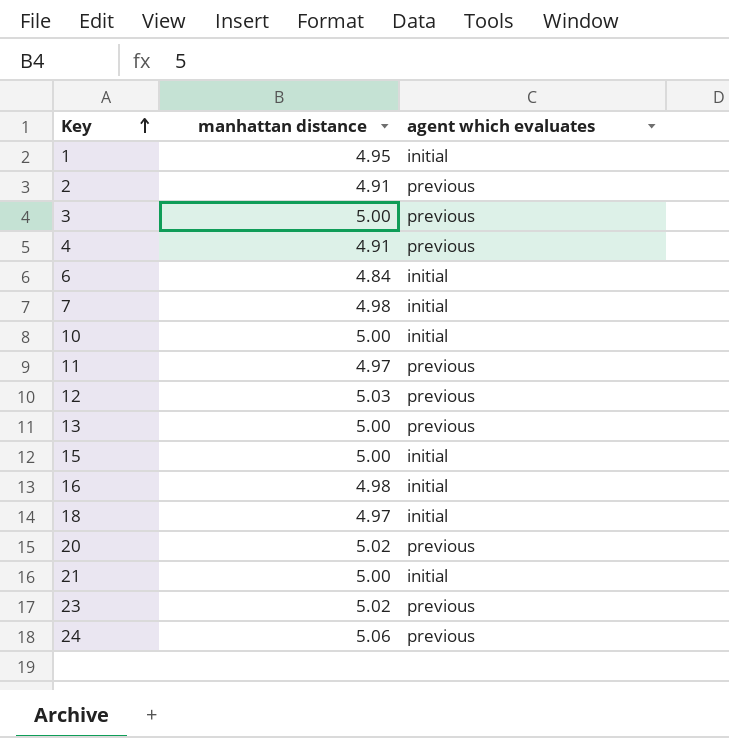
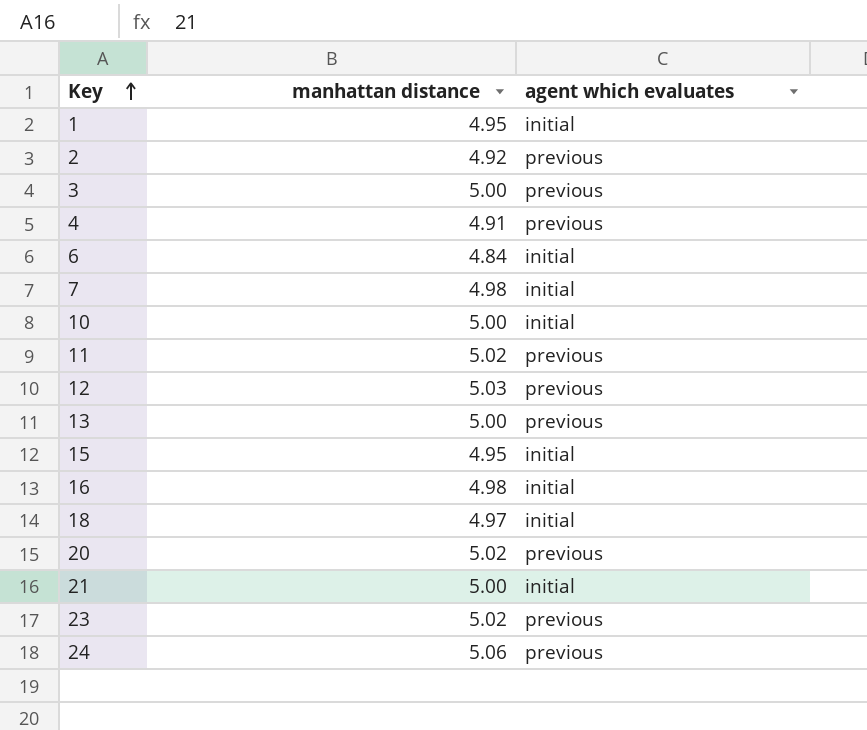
2 | manhattan distance: 4.91 -> 4.92
11 | manhattan distance: 4.97 -> 5.02
15 | manhattan distance: 5.00 -> 4.95

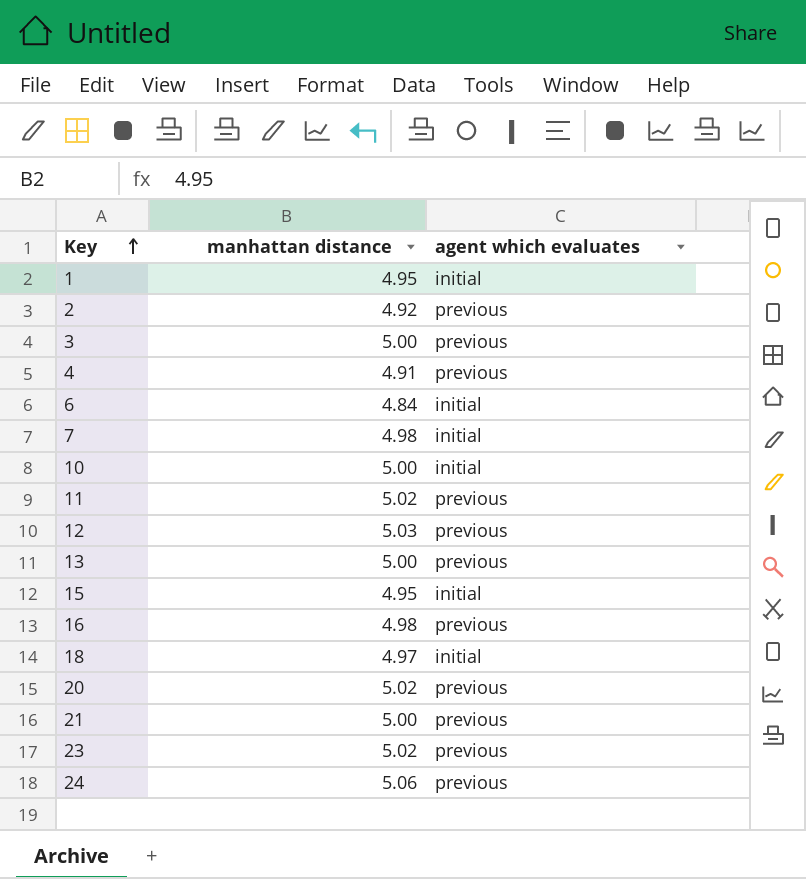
16 | agent which evaluates: initial -> previous
21 | agent which evaluates: initial -> previous

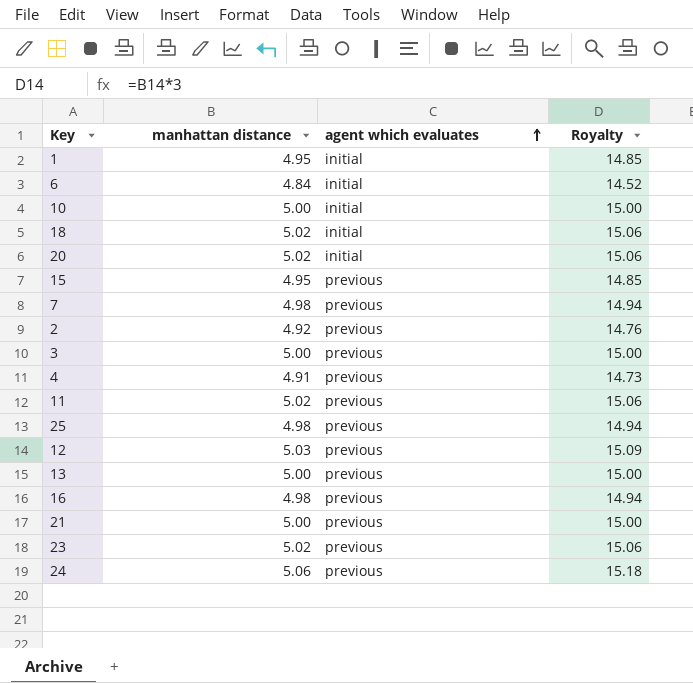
row order: Key ascending -> agent which evaluates ascending
column Royalty | formula: none -> [manhattan distance] * 3
18 | manhattan distance: 4.97 -> 5.02
20 | agent which evaluates: previous -> initial
15 | agent which evaluates: initial -> previous
7 | agent which evaluates: initial -> previous
row 25: none -> 4.98 | previous | 14.94

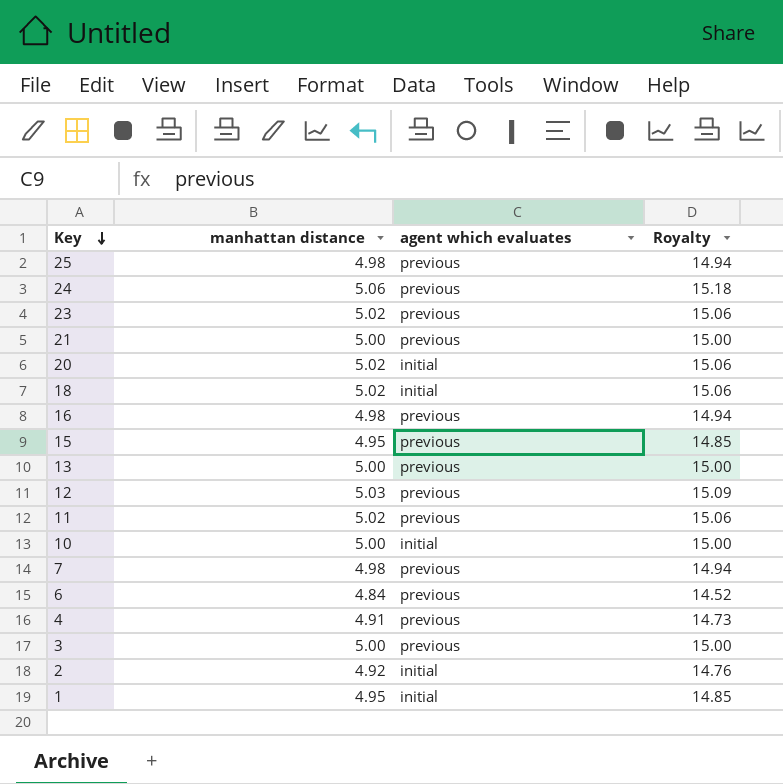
row order: agent which evaluates ascending -> Key descending
6 | agent which evaluates: initial -> previous
2 | agent which evaluates: previous -> initial

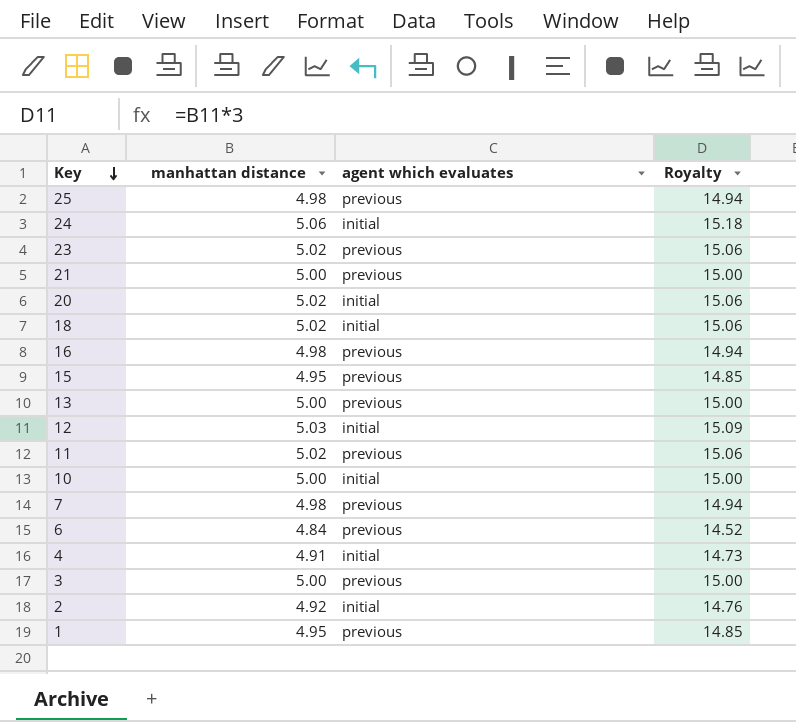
24 | agent which evaluates: previous -> initial
12 | agent which evaluates: previous -> initial
4 | agent which evaluates: previous -> initial
1 | agent which evaluates: initial -> previous

